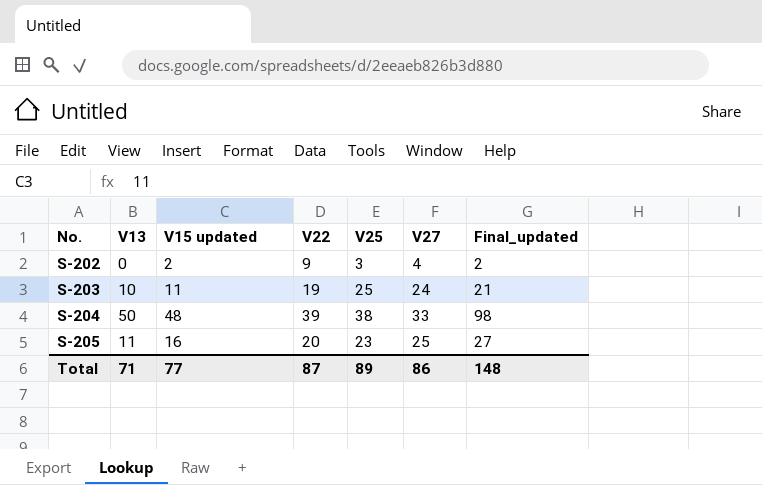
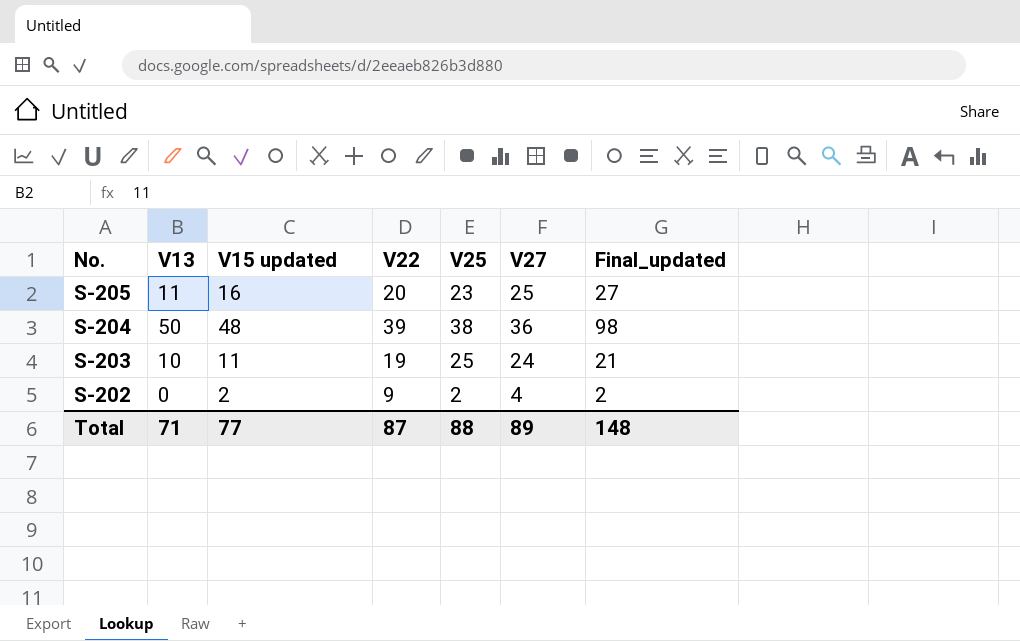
row order: No. ascending -> No. descending
S-204 | V27: 33 -> 36
S-202 | V25: 3 -> 2
Total | V25: 89 -> 88
Total | V27: 86 -> 89

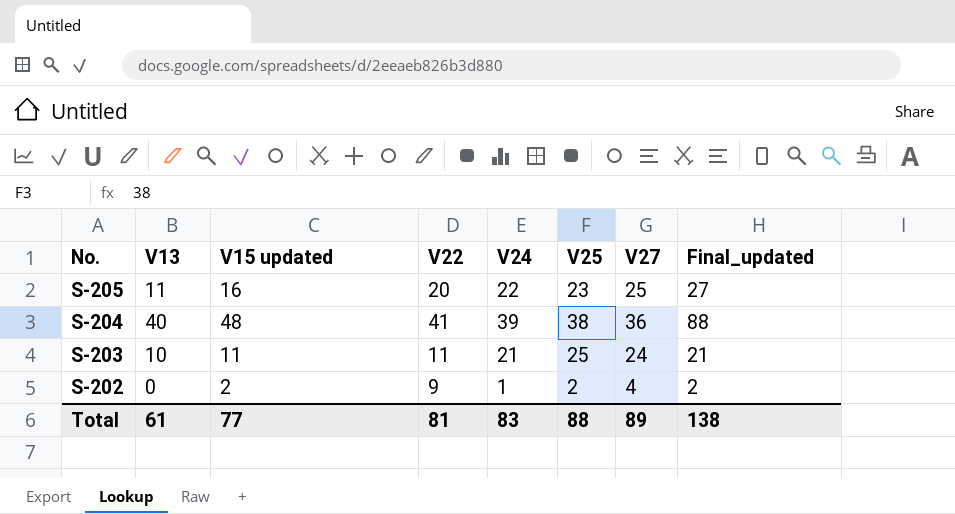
column V24 | position: none -> 5
S-204 | V13: 50 -> 40
S-204 | V22: 39 -> 41
S-204 | Final_updated: 98 -> 88
S-203 | V22: 19 -> 11
Total | V13: 71 -> 61
Total | V22: 87 -> 81
Total | Final_updated: 148 -> 138

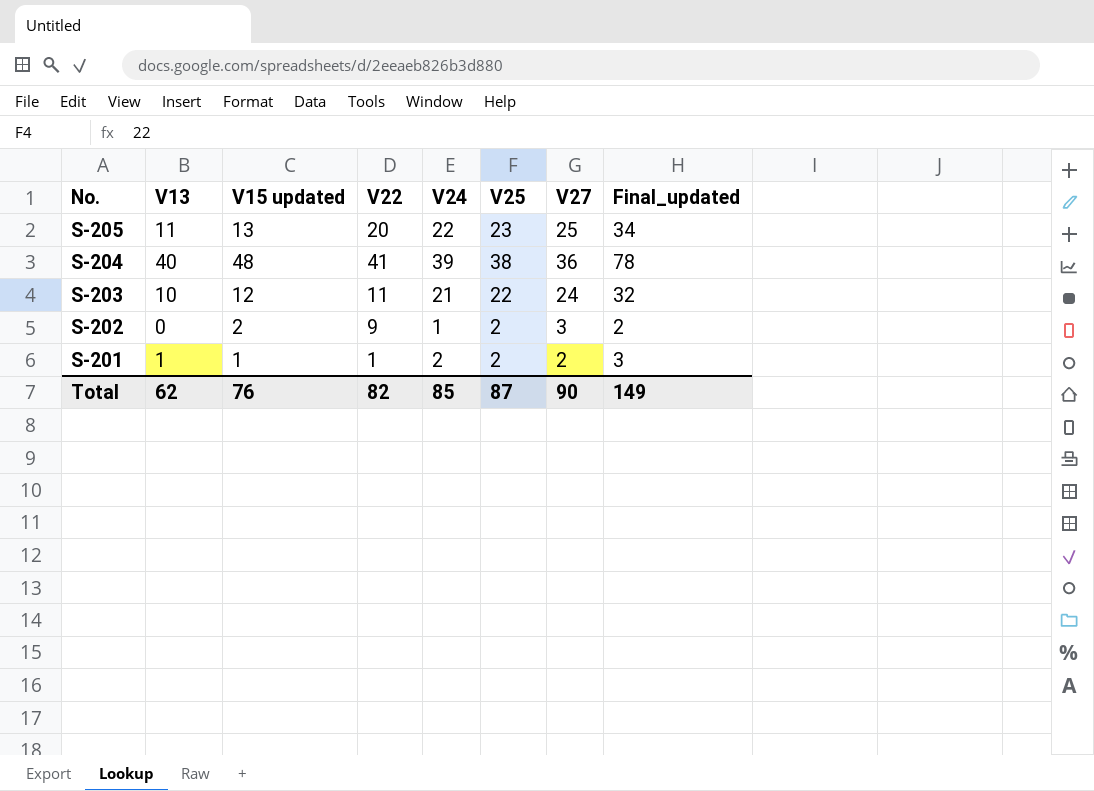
column Final_updated | formula: [V13] + [V15 updated] -> [V13] + [V25]
S-205 | V15 updated: 16 -> 13
S-203 | V15 updated: 11 -> 12
S-203 | V25: 25 -> 22
S-202 | V27: 4 -> 3
row S-201: none -> 1 | 1 | 1 | 2 | 2 | 2 | 3
Total | V13: 61 -> 62
Total | V15 updated: 77 -> 76
Total | V22: 81 -> 82
Total | V24: 83 -> 85
Total | V25: 88 -> 87
Total | V27: 89 -> 90
Total | Final_updated: 138 -> 149

